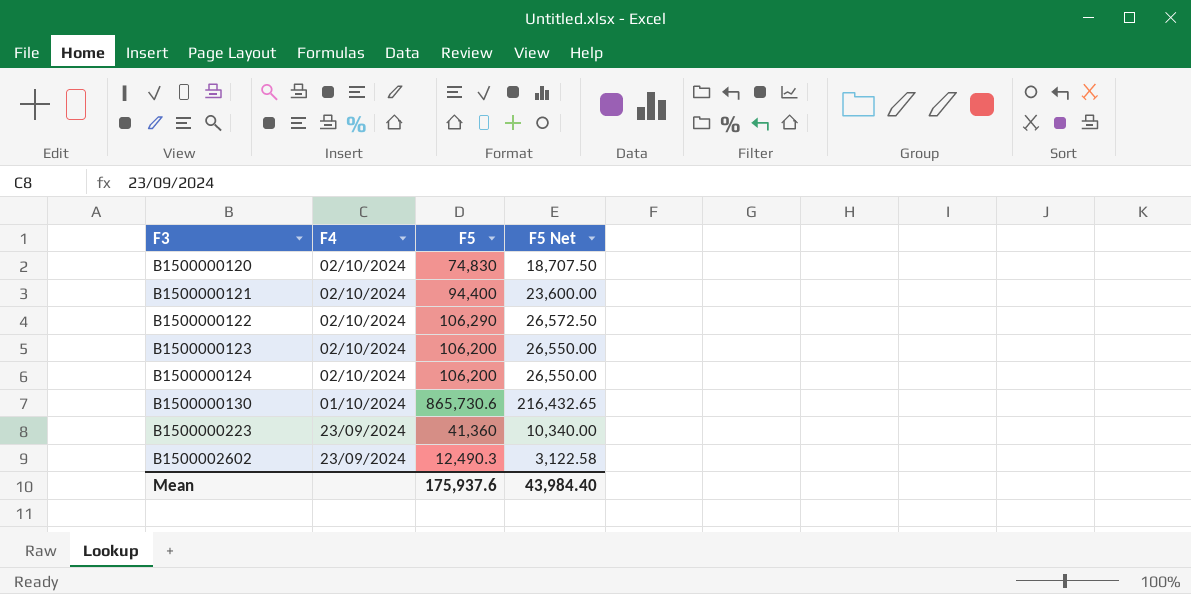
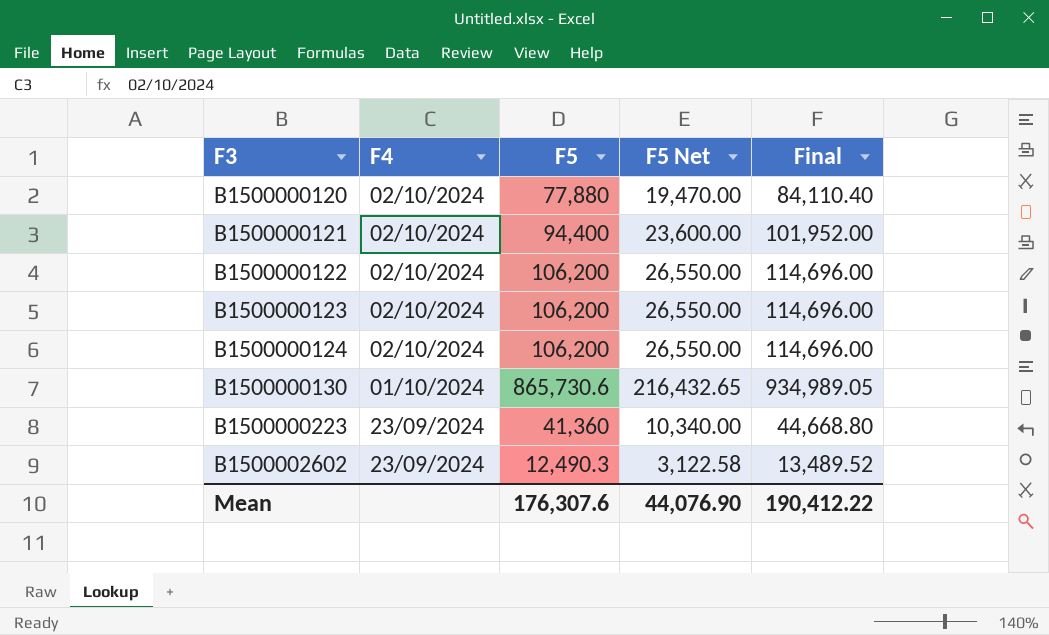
column Final | formula: none -> [F5] * 1.08
B1500000120 | F5: 74,830 -> 77,880
B1500000120 | F5 Net: 18,707.50 -> 19,470.00
B1500000122 | F5: 106,290 -> 106,200
B1500000122 | F5 Net: 26,572.50 -> 26,550.00
Mean | F5: 175,937.6 -> 176,307.6
Mean | F5 Net: 43,984.40 -> 44,076.90

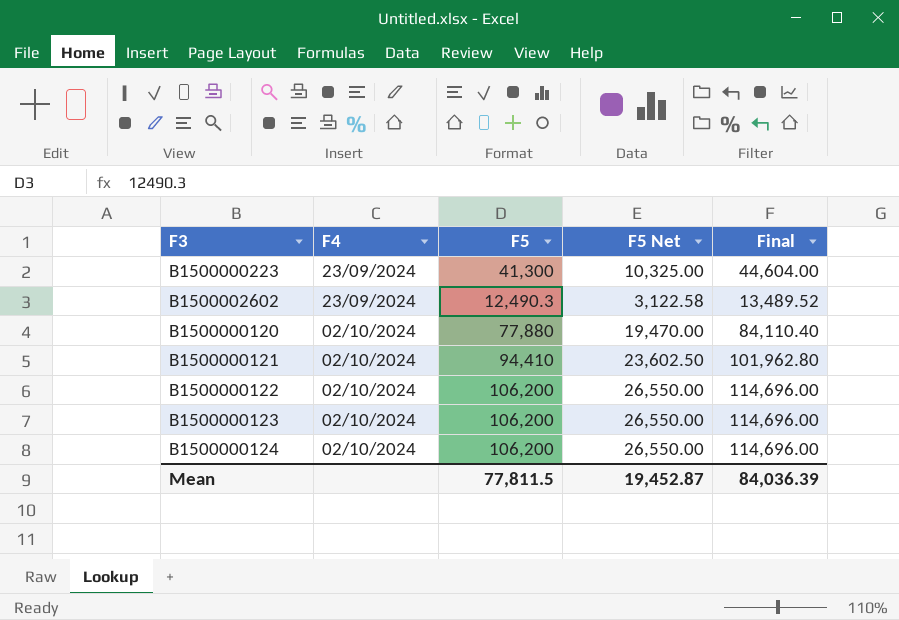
row order: F3 ascending -> F4 ascending
row B1500000130: 01/10/2024 | 865,730.6 | 216,432.65 | 934,989.05 -> none
B1500000223 | F5: 41,360 -> 41,300
B1500000223 | F5 Net: 10,340.00 -> 10,325.00
B1500000223 | Final: 44,668.80 -> 44,604.00
B1500000121 | F5: 94,400 -> 94,410
B1500000121 | F5 Net: 23,600.00 -> 23,602.50
B1500000121 | Final: 101,952.00 -> 101,962.80
Mean | F5: 176,307.6 -> 77,811.5
Mean | F5 Net: 44,076.90 -> 19,452.87
Mean | Final: 190,412.22 -> 84,036.39

